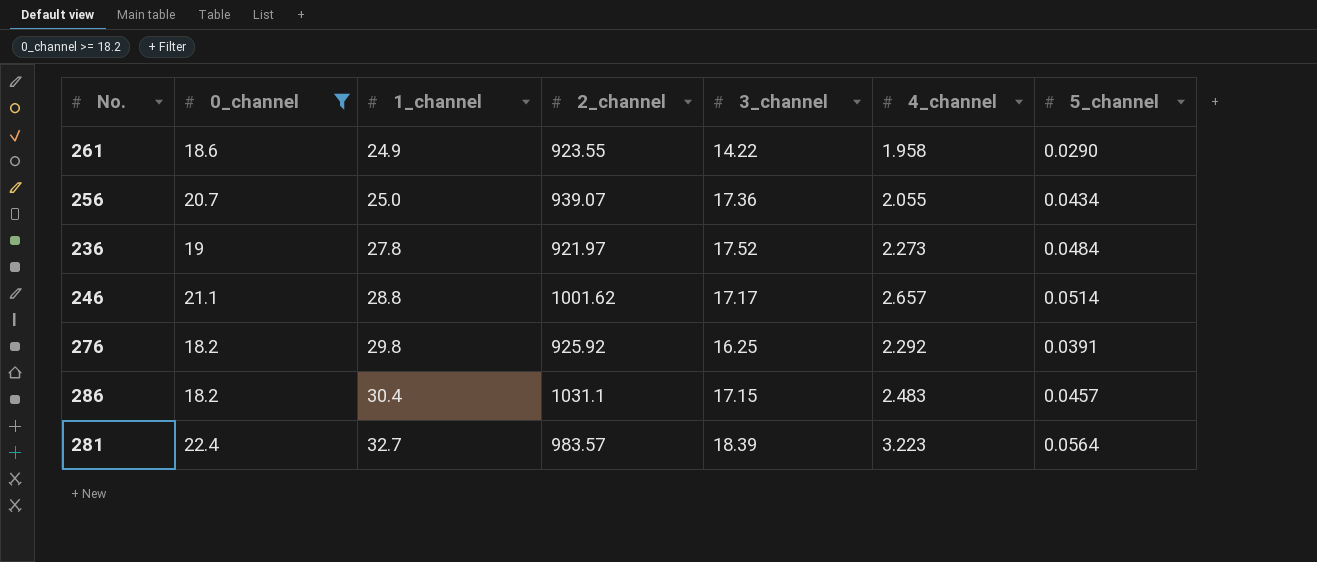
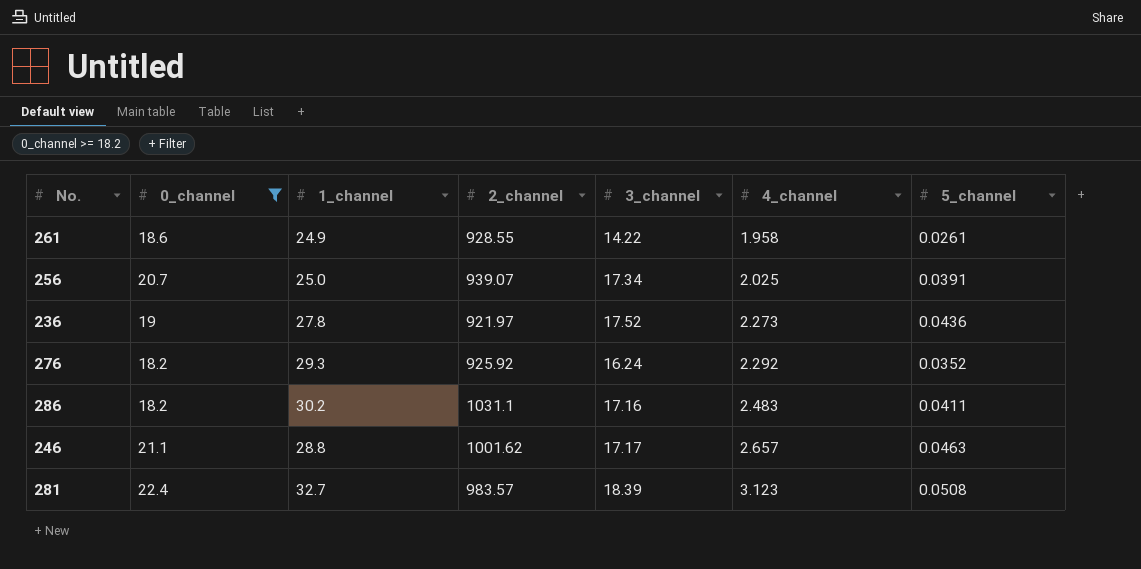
row order: 1_channel ascending -> 4_channel ascending
261 | 2_channel: 923.55 -> 928.55
261 | 5_channel: 0.0290 -> 0.0261
256 | 3_channel: 17.36 -> 17.34
256 | 4_channel: 2.055 -> 2.025
256 | 5_channel: 0.0434 -> 0.0391
236 | 5_channel: 0.0484 -> 0.0436
276 | 1_channel: 29.8 -> 29.3
276 | 3_channel: 16.25 -> 16.24
276 | 5_channel: 0.0391 -> 0.0352
286 | 1_channel: 30.4 -> 30.2
286 | 3_channel: 17.15 -> 17.16
286 | 5_channel: 0.0457 -> 0.0411
246 | 5_channel: 0.0514 -> 0.0463
281 | 4_channel: 3.223 -> 3.123
281 | 5_channel: 0.0564 -> 0.0508

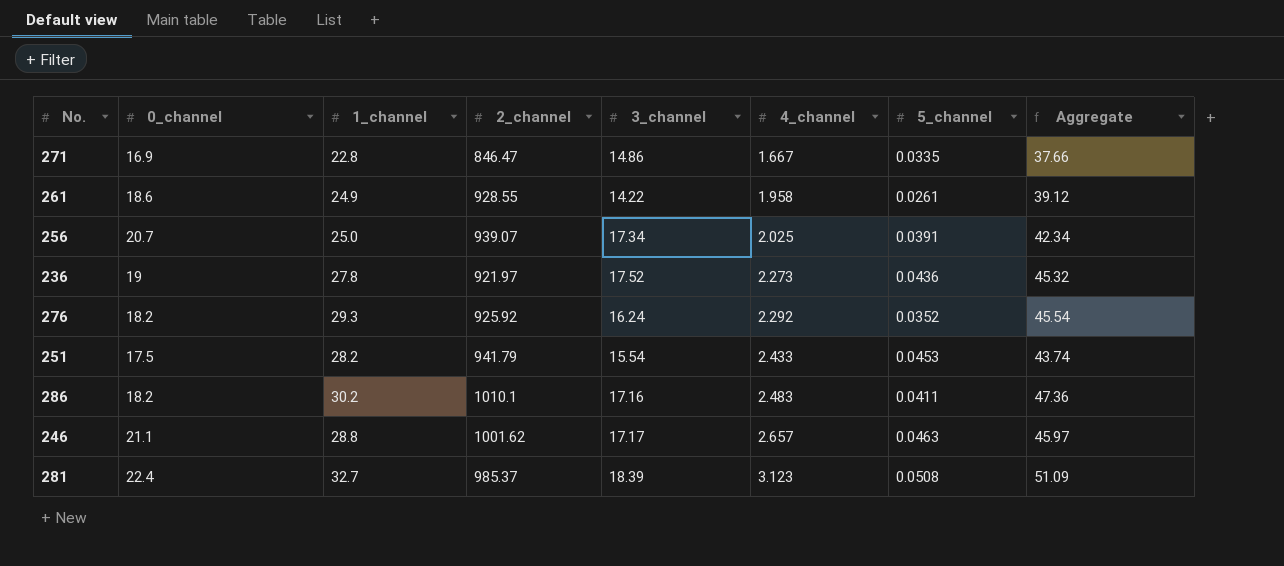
filter: 0_channel >= 18.2 -> none
column Aggregate | formula: none -> [1_channel] + [3_channel]
286 | 2_channel: 1031.1 -> 1010.1
281 | 2_channel: 983.57 -> 985.37

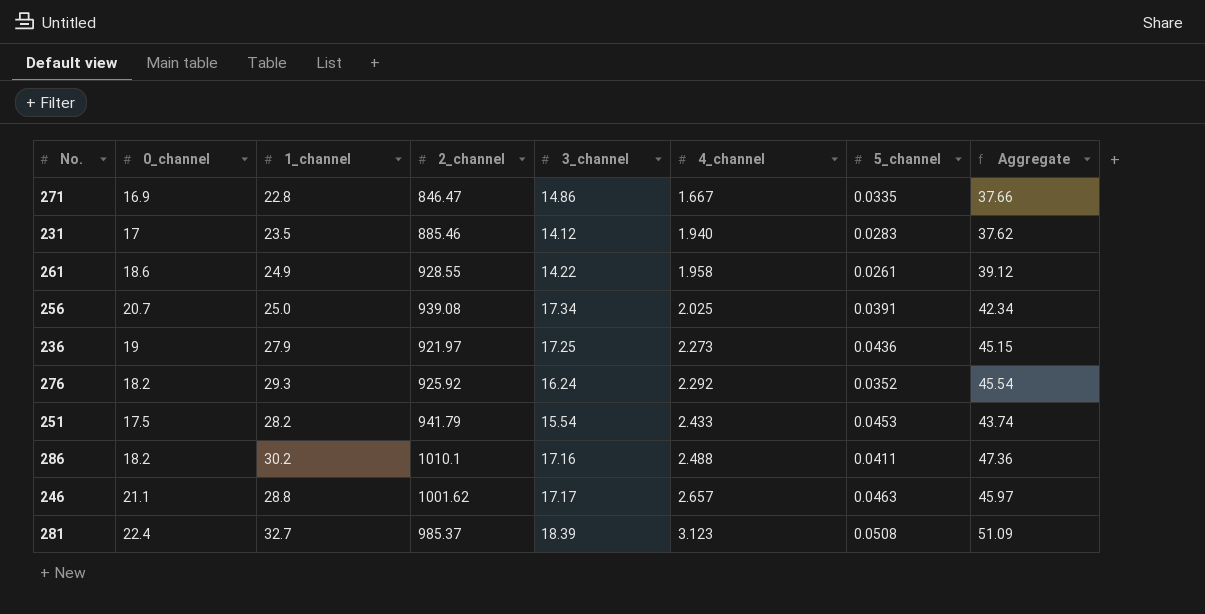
row 231: none -> 17 | 23.5 | 885.46 | 14.12 | 1.940 | 0.0283 | 37.62
256 | 2_channel: 939.07 -> 939.08
236 | 1_channel: 27.8 -> 27.9
236 | 3_channel: 17.52 -> 17.25
236 | Aggregate: 45.32 -> 45.15
286 | 4_channel: 2.483 -> 2.488

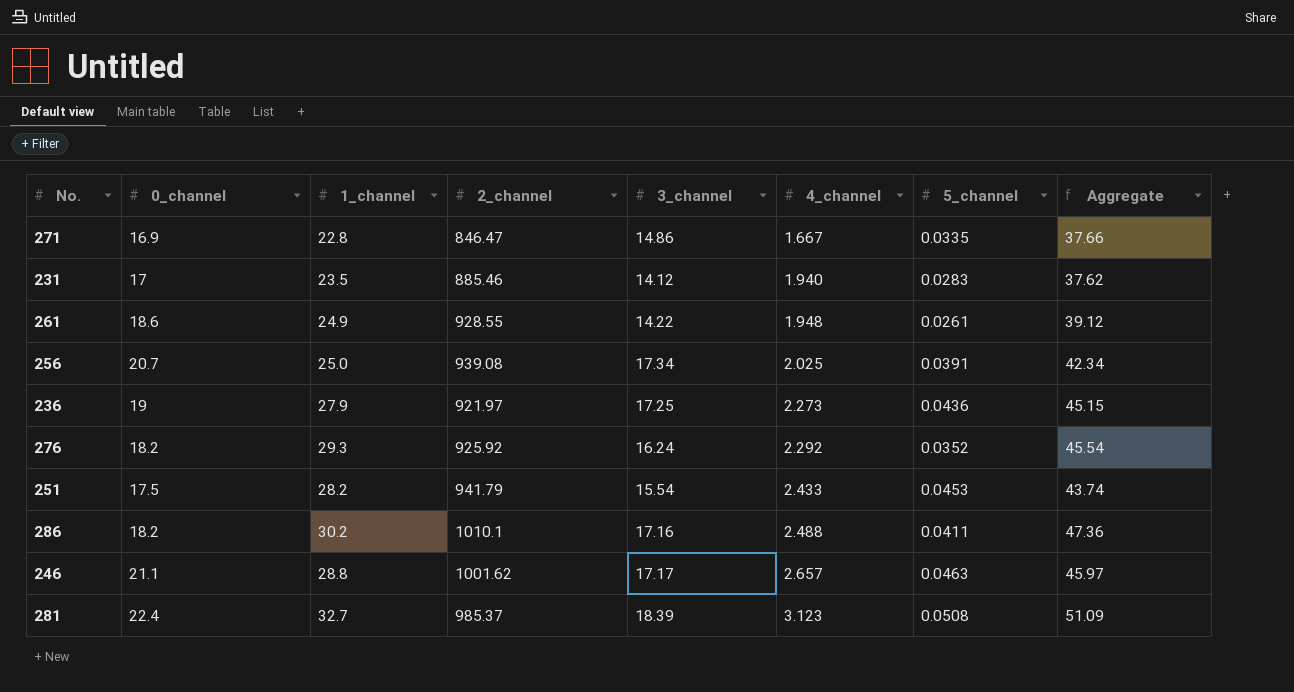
261 | 4_channel: 1.958 -> 1.948

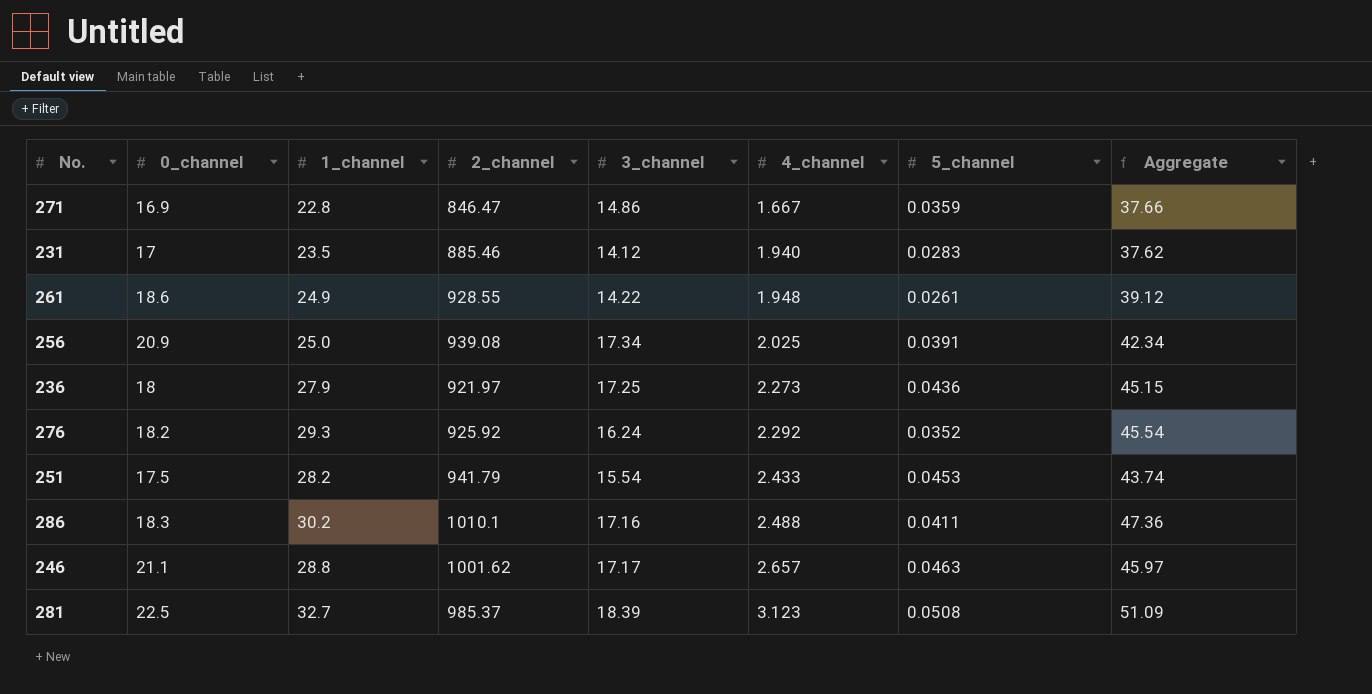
271 | 5_channel: 0.0335 -> 0.0359
256 | 0_channel: 20.7 -> 20.9
236 | 0_channel: 19 -> 18
286 | 0_channel: 18.2 -> 18.3
281 | 0_channel: 22.4 -> 22.5

